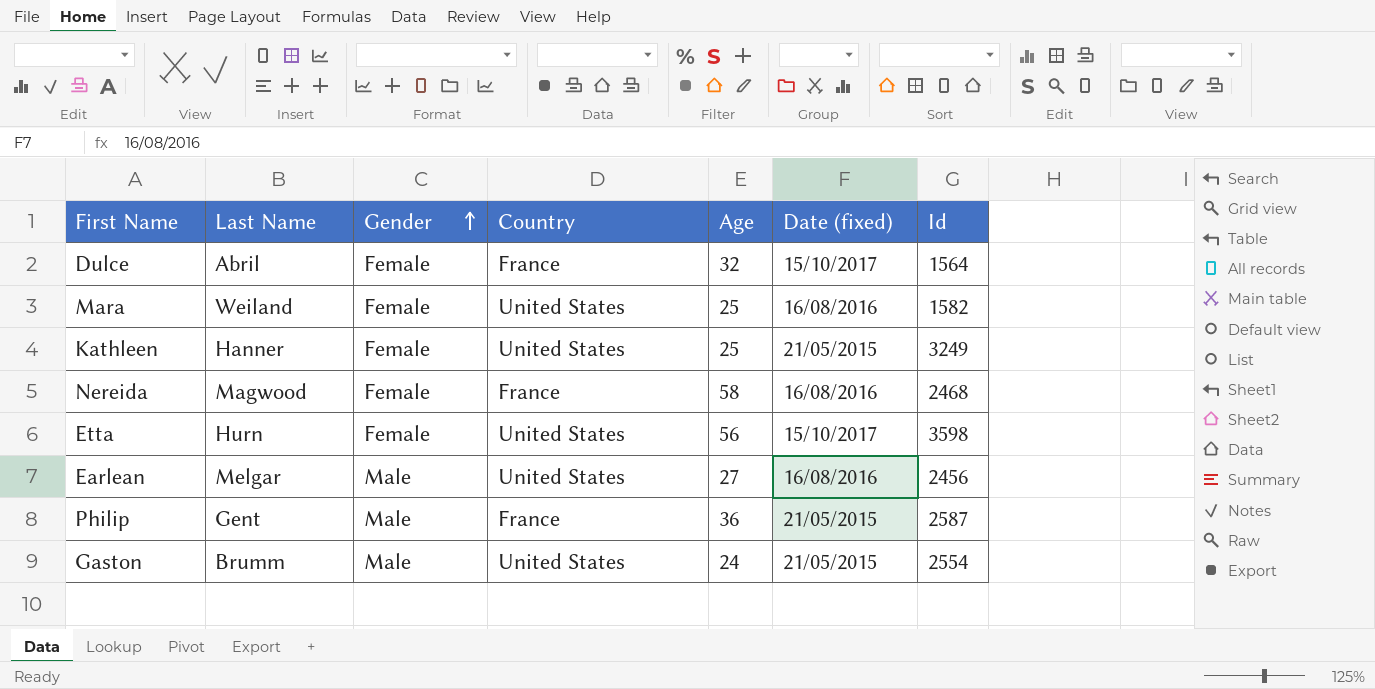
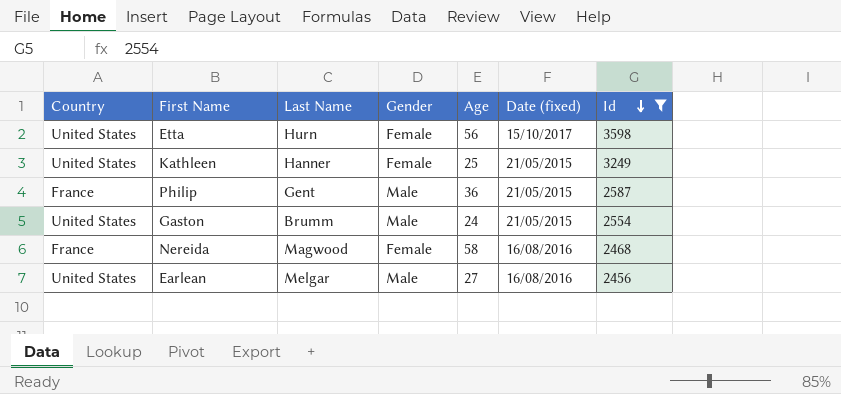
filter: none -> Id >= 2456
row order: Gender ascending -> Id descending
column Country | position: 4 -> 1

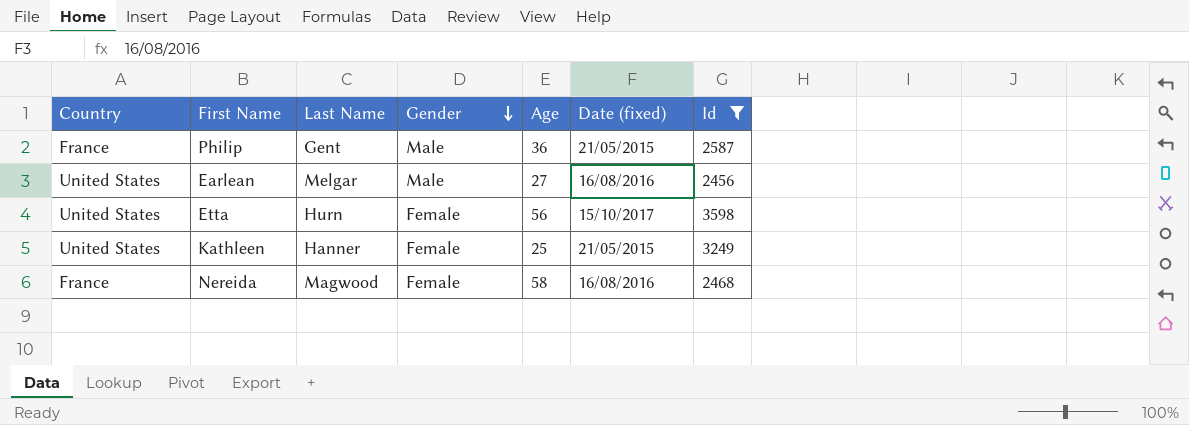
row order: Id descending -> Gender descending
row Gaston: United States | Brumm | Male | 24 | 21/05/2015 | 2554 -> none

